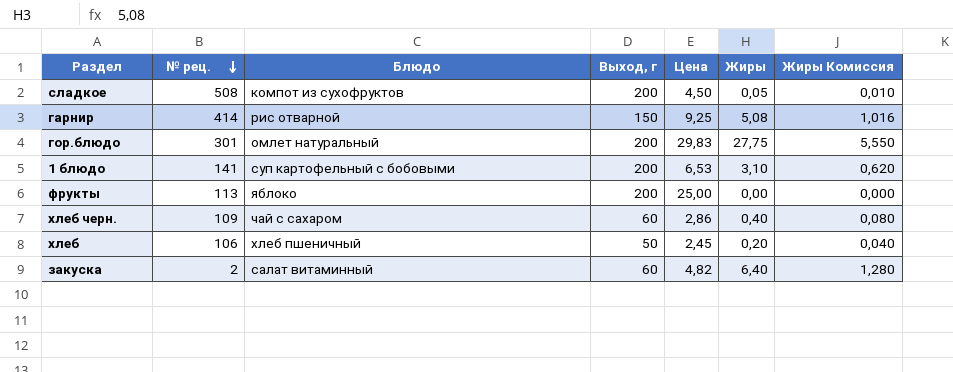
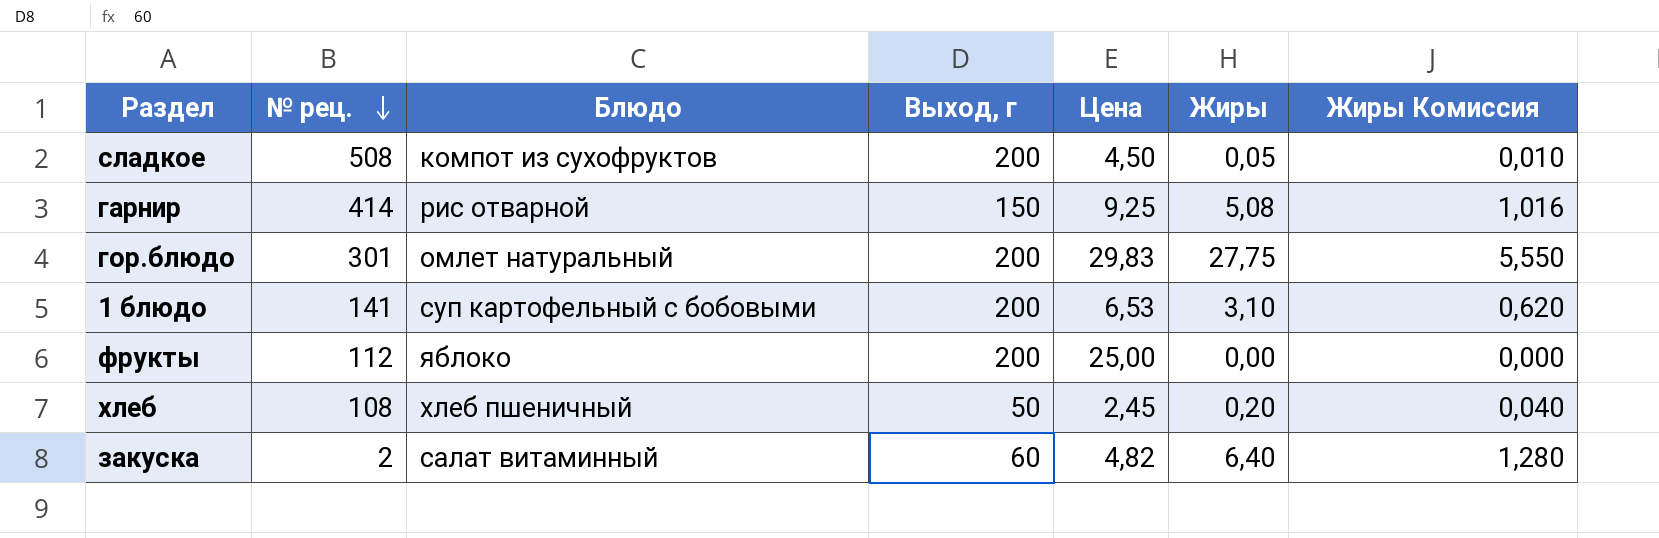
row хлеб черн.: 109 | чай с сахаром | 60 | 2,86 | 0,40 | 0,080 -> none
фрукты | № рец.: 113 -> 112
хлеб | № рец.: 106 -> 108

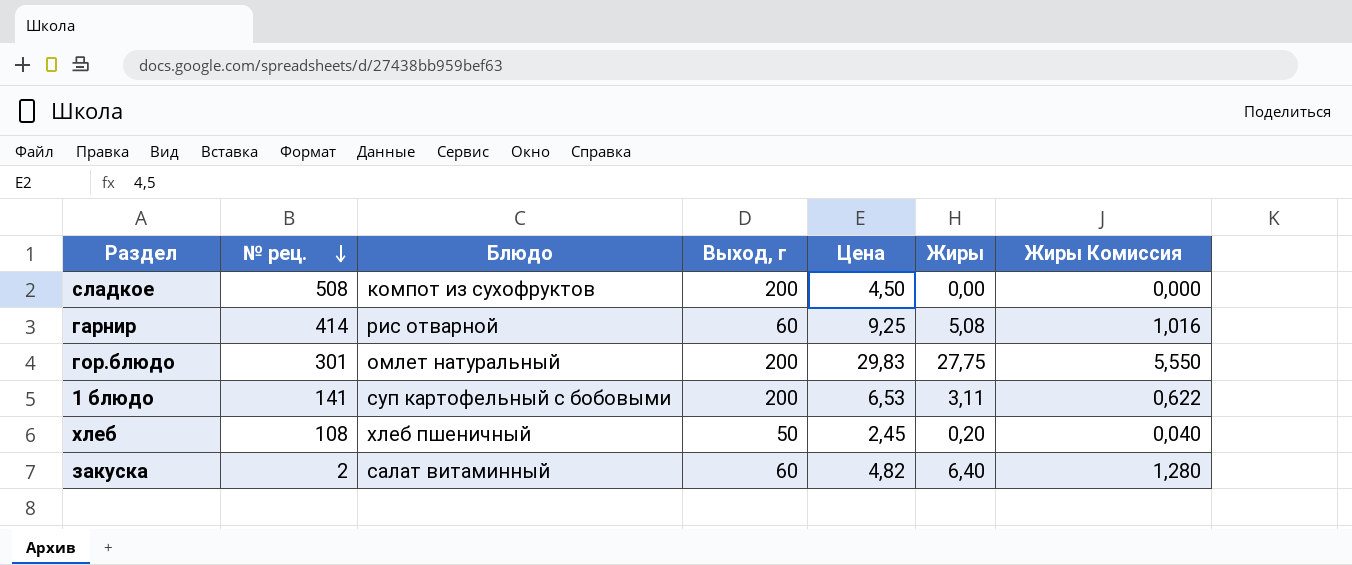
row фрукты: 112 | яблоко | 200 | 25,00 | 0,00 | 0,000 -> none
сладкое | Жиры: 0,05 -> 0,00
сладкое | Жиры Комиссия: 0,010 -> 0,000
гарнир | Выход, г: 150 -> 60
1 блюдо | Жиры: 3,10 -> 3,11
1 блюдо | Жиры Комиссия: 0,620 -> 0,622

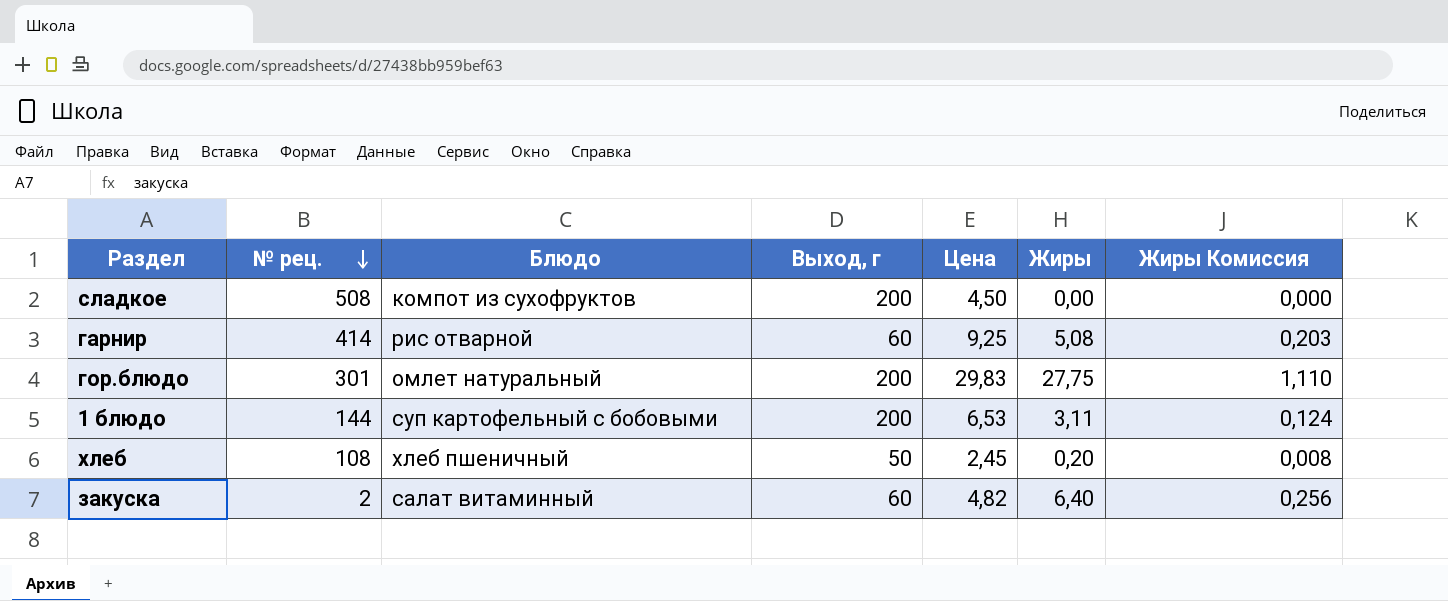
column Жиры Комиссия | formula: [Жиры] * 0,2 -> [Жиры] * 0,04
1 блюдо | № рец.: 141 -> 144

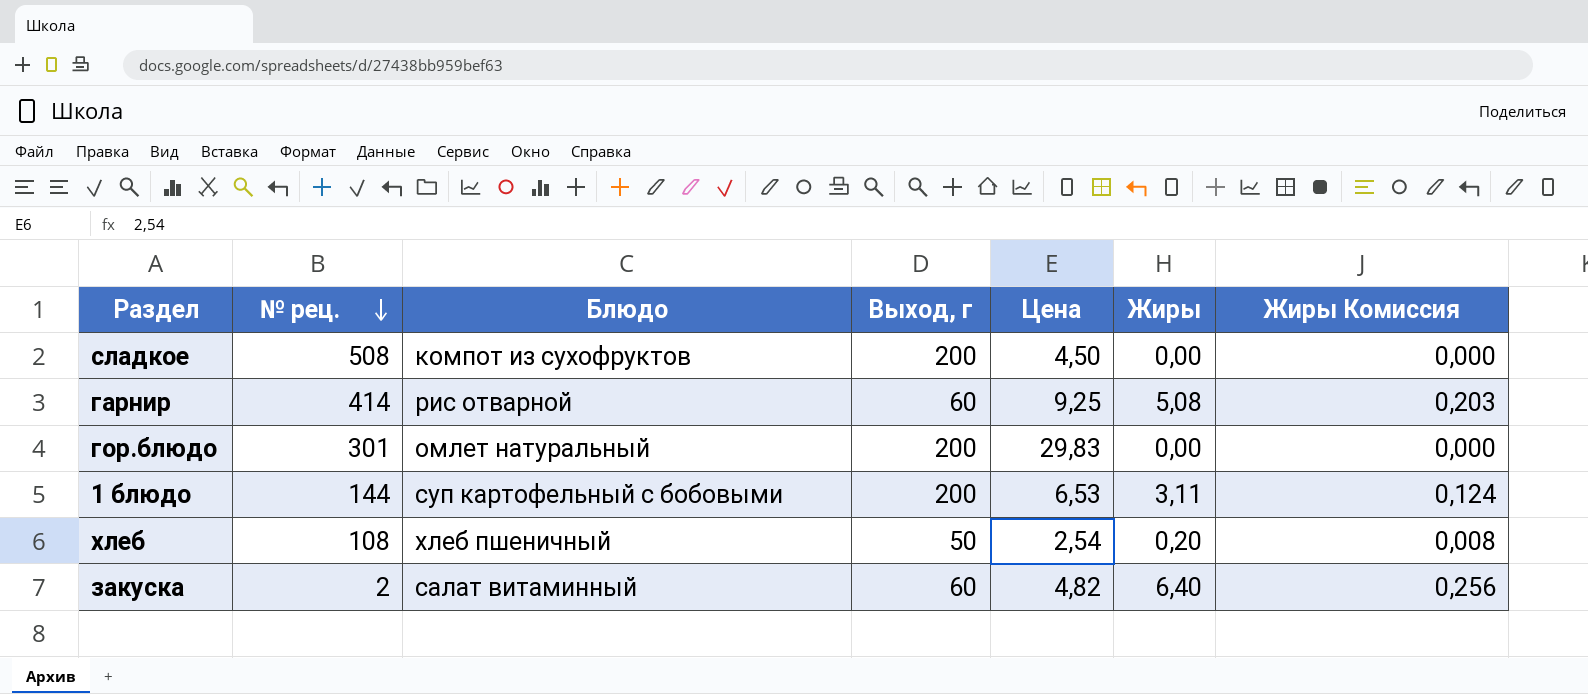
гор.блюдо | Жиры: 27,75 -> 0,00
гор.блюдо | Жиры Комиссия: 1,110 -> 0,000
хлеб | Цена: 2,45 -> 2,54

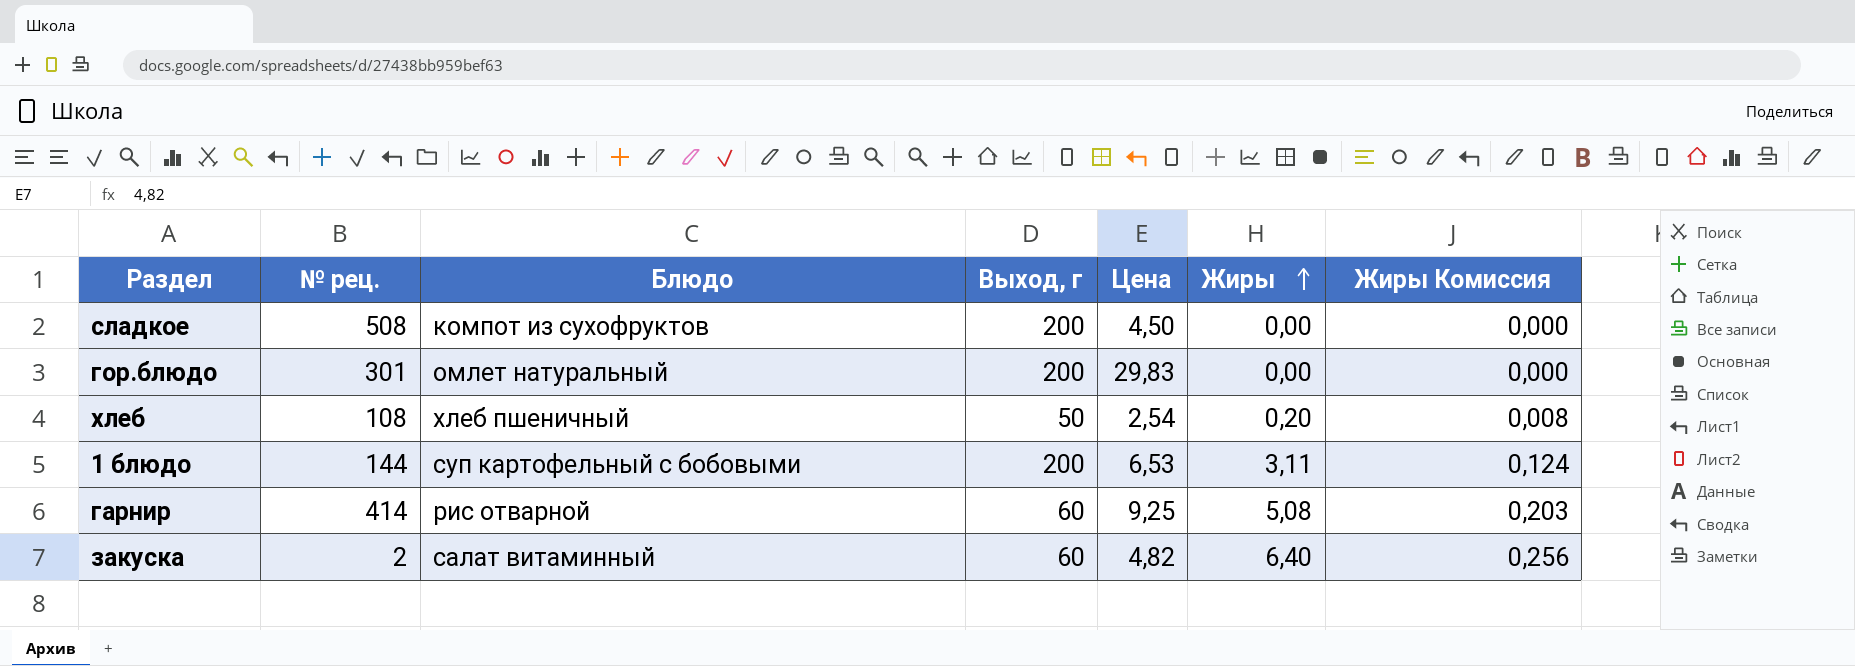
row order: № рец. descending -> Жиры ascending

